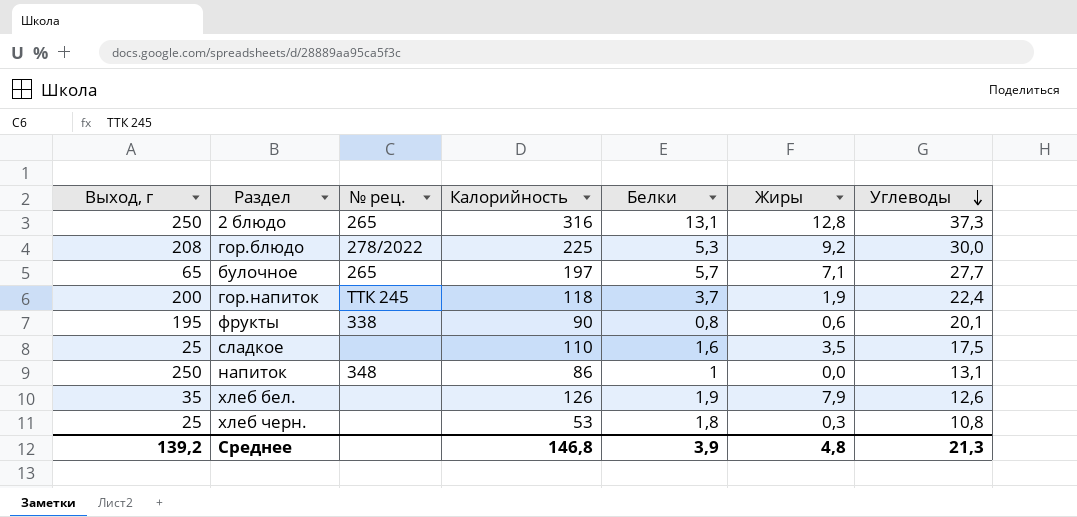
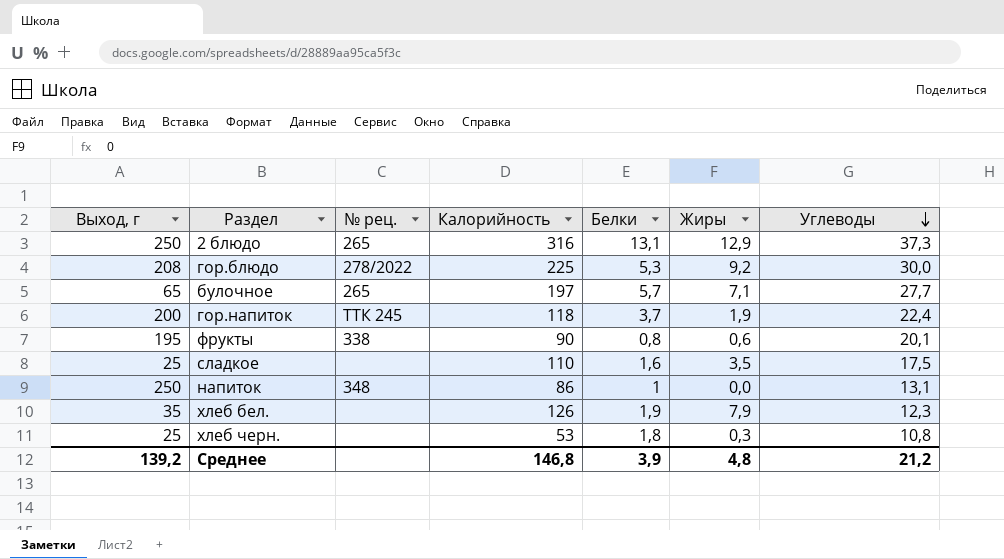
2 блюдо | Жиры: 12,8 -> 12,9
хлеб бел. | Углеводы: 12,6 -> 12,3
Среднее | Углеводы: 21,3 -> 21,2

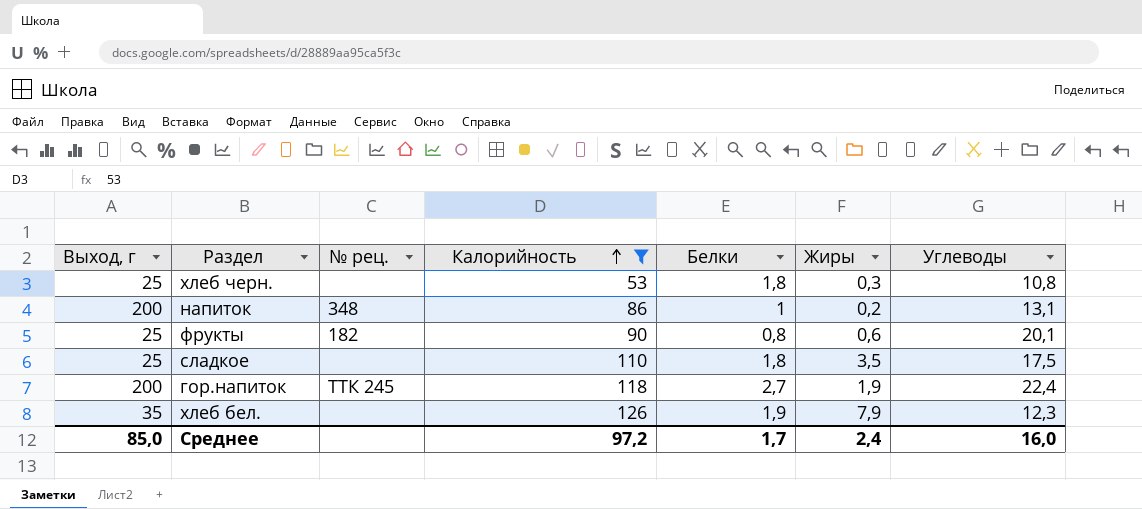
filter: none -> Калорийность <= 126
row order: Углеводы descending -> Калорийность ascending
напиток | Выход, г: 250 -> 200
напиток | Жиры: 0,0 -> 0,2
фрукты | Выход, г: 195 -> 25
фрукты | № рец.: 338 -> 182
сладкое | Белки: 1,6 -> 1,8
гор.напиток | Белки: 3,7 -> 2,7
Среднее | Выход, г: 139,2 -> 85,0
Среднее | Калорийность: 146,8 -> 97,2
Среднее | Белки: 3,9 -> 1,7
Среднее | Жиры: 4,8 -> 2,4
Среднее | Углеводы: 21,2 -> 16,0

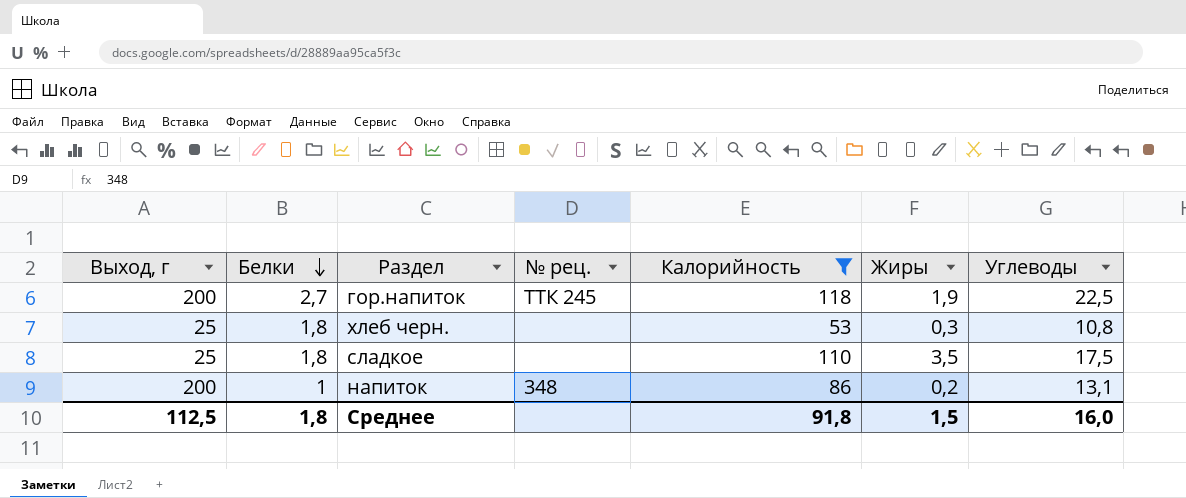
row order: Калорийность ascending -> Белки descending
column Белки | position: 5 -> 2
row фрукты: 25 | 182 | 90 | 0,8 | 0,6 | 20,1 -> none
row хлеб бел.: 35 | none | 126 | 1,9 | 7,9 | 12,3 -> none
гор.напиток | Углеводы: 22,4 -> 22,5
Среднее | Выход, г: 85,0 -> 112,5
Среднее | Белки: 1,7 -> 1,8
Среднее | Калорийность: 97,2 -> 91,8
Среднее | Жиры: 2,4 -> 1,5

